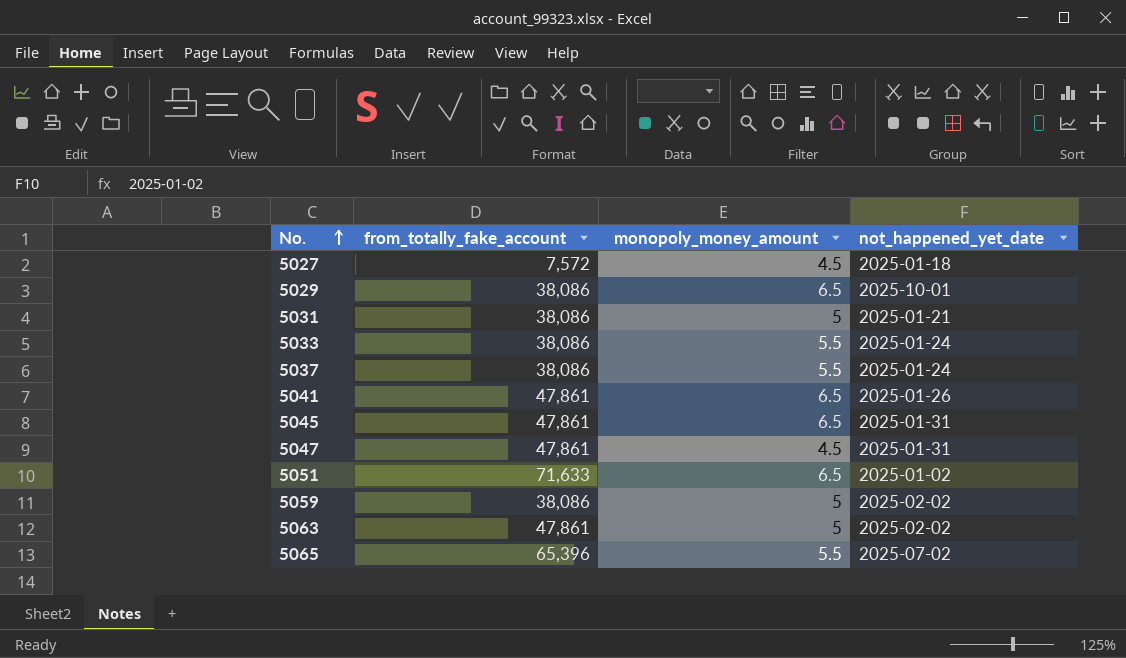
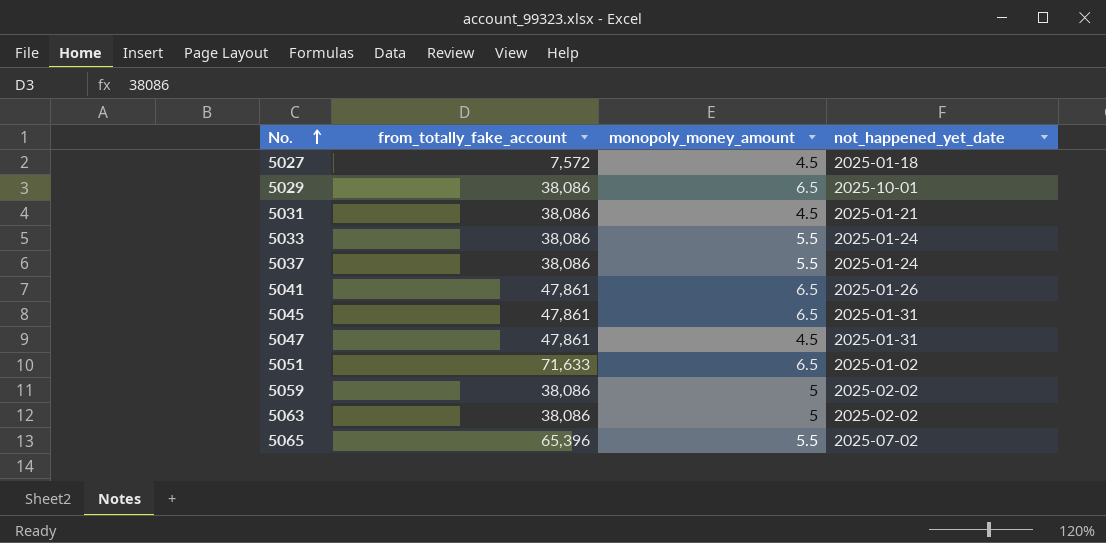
5031 | monopoly_money_amount: 5 -> 4.5
5063 | from_totally_fake_account: 47,861 -> 38,086

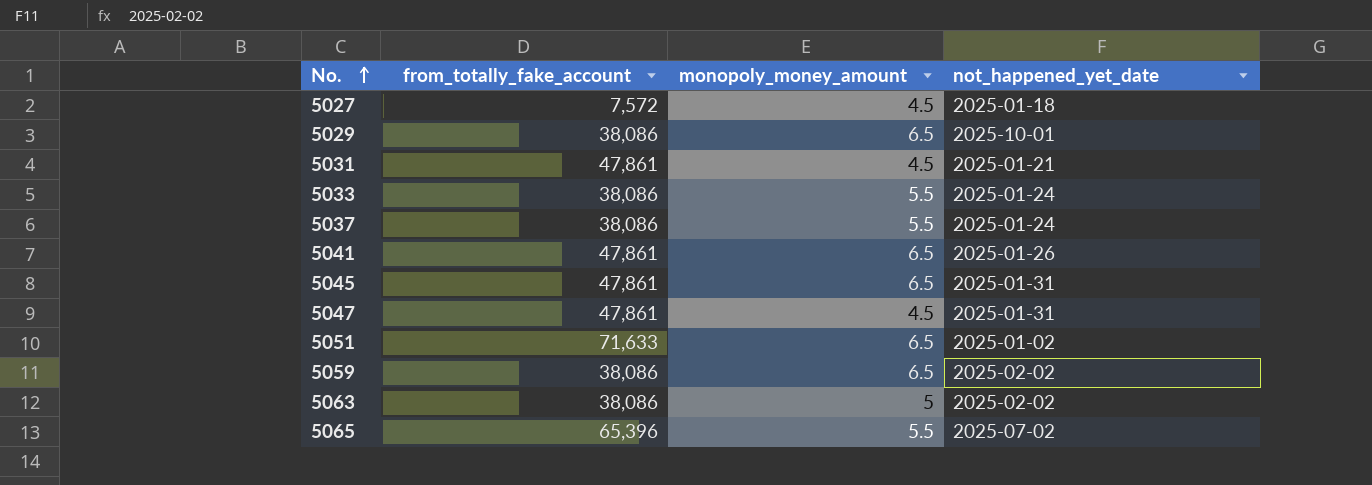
5031 | from_totally_fake_account: 38,086 -> 47,861
5059 | monopoly_money_amount: 5 -> 6.5

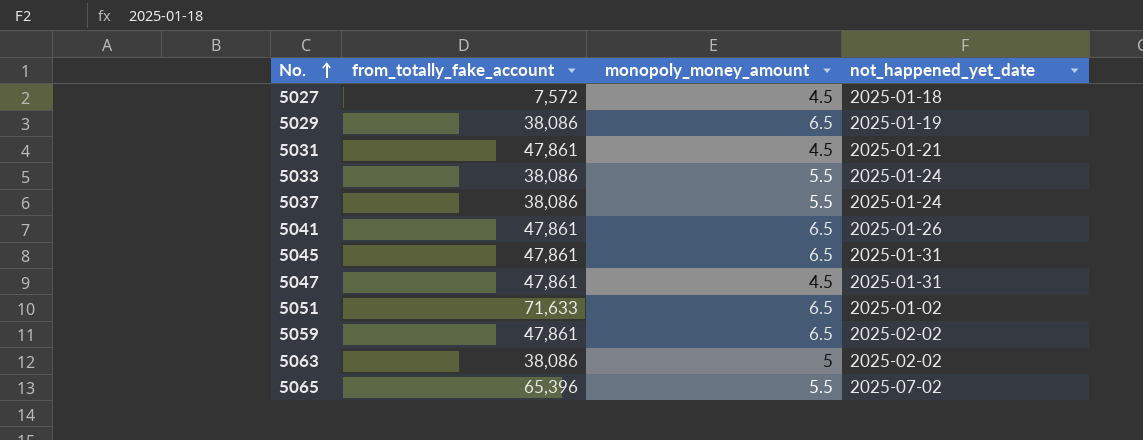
5029 | not_happened_yet_date: 2025-10-01 -> 2025-01-19
5059 | from_totally_fake_account: 38,086 -> 47,861

